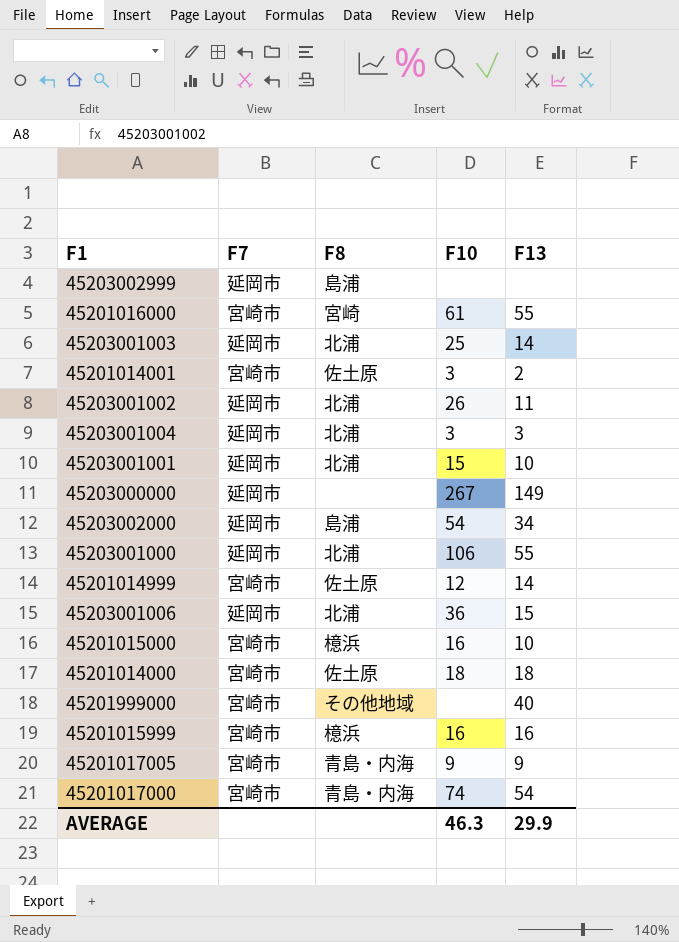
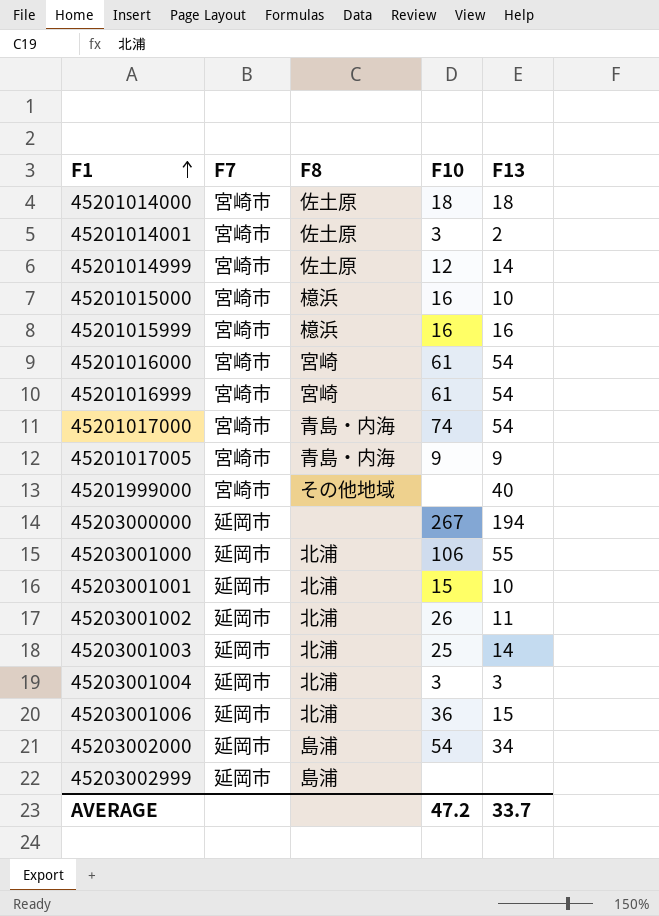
row order: none -> F1 ascending
45201016000 | F13: 55 -> 54
row 45201016999: none -> 宮崎市 | 宮崎 | 61 | 54
45203000000 | F13: 149 -> 194
AVERAGE | F10: 46.3 -> 47.2
AVERAGE | F13: 29.9 -> 33.7

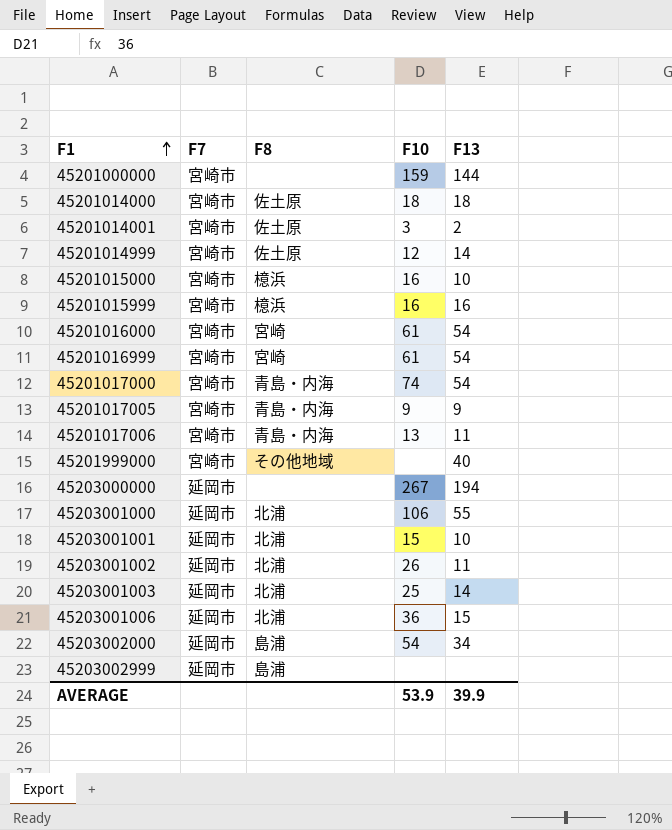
row 45203001004: 延岡市 | 北浦 | 3 | 3 -> none
row 45201000000: none -> 宮崎市 | none | 159 | 144
row 45201017006: none -> 宮崎市 | 青島・内海 | 13 | 11
AVERAGE | F10: 47.2 -> 53.9
AVERAGE | F13: 33.7 -> 39.9

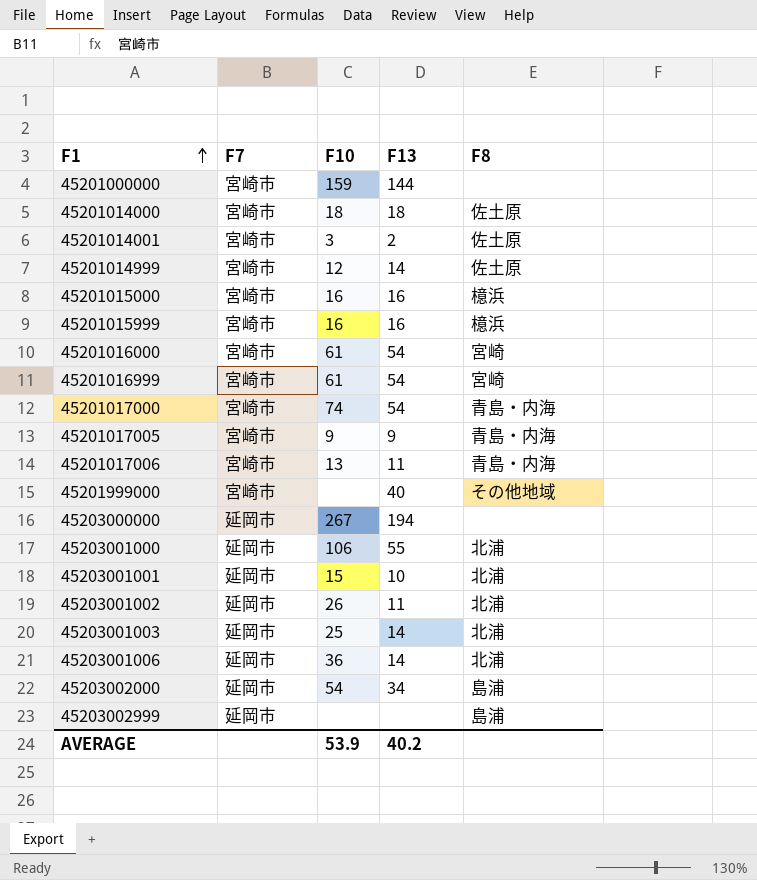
column F8 | position: 3 -> 5
45201015000 | F13: 10 -> 16
45203001006 | F13: 15 -> 14
AVERAGE | F13: 39.9 -> 40.2

